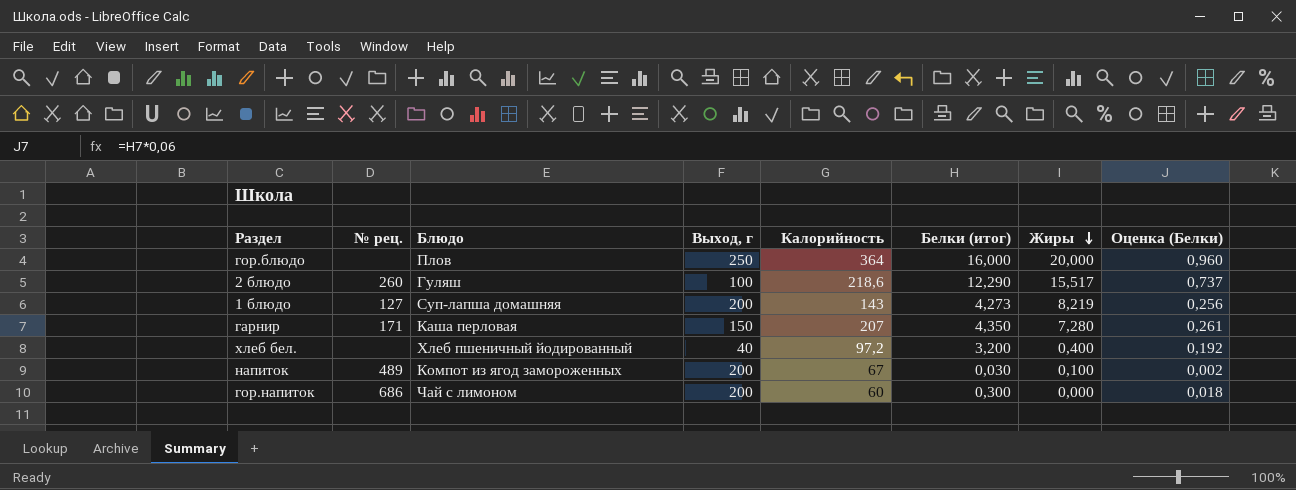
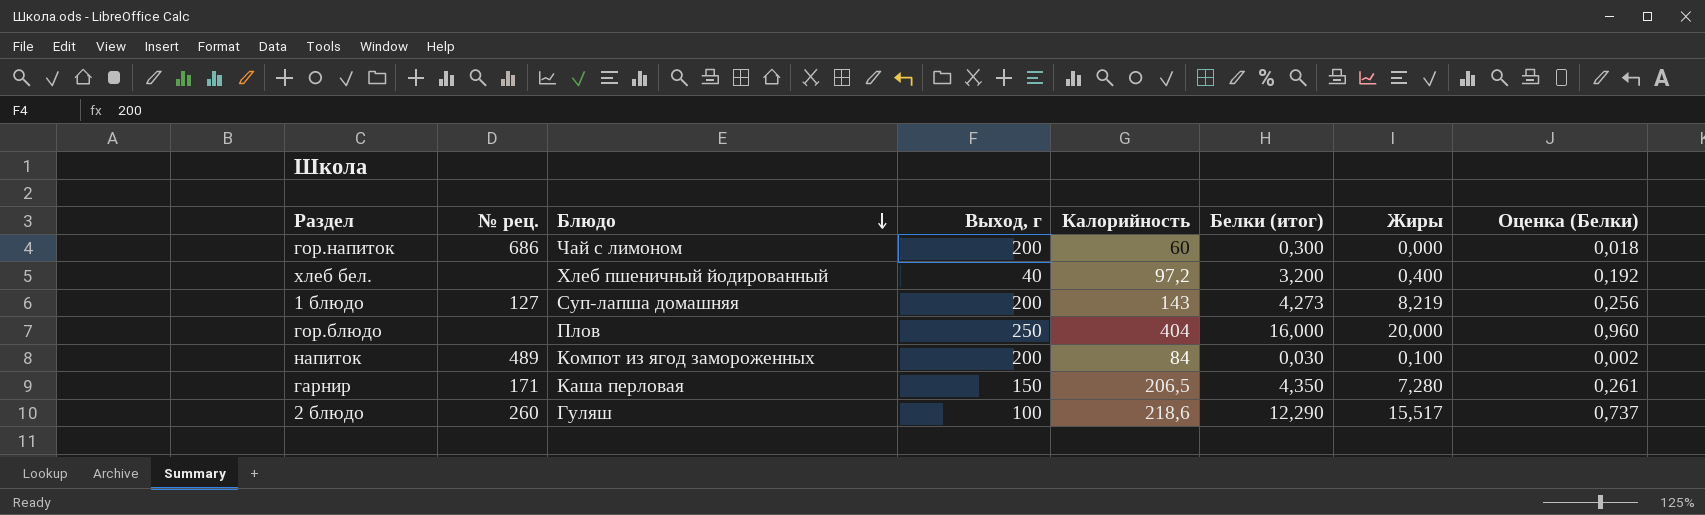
row order: Жиры descending -> Блюдо descending
гор.блюдо | Калорийность: 364 -> 404
напиток | Калорийность: 67 -> 84
гарнир | Калорийность: 207 -> 206,5

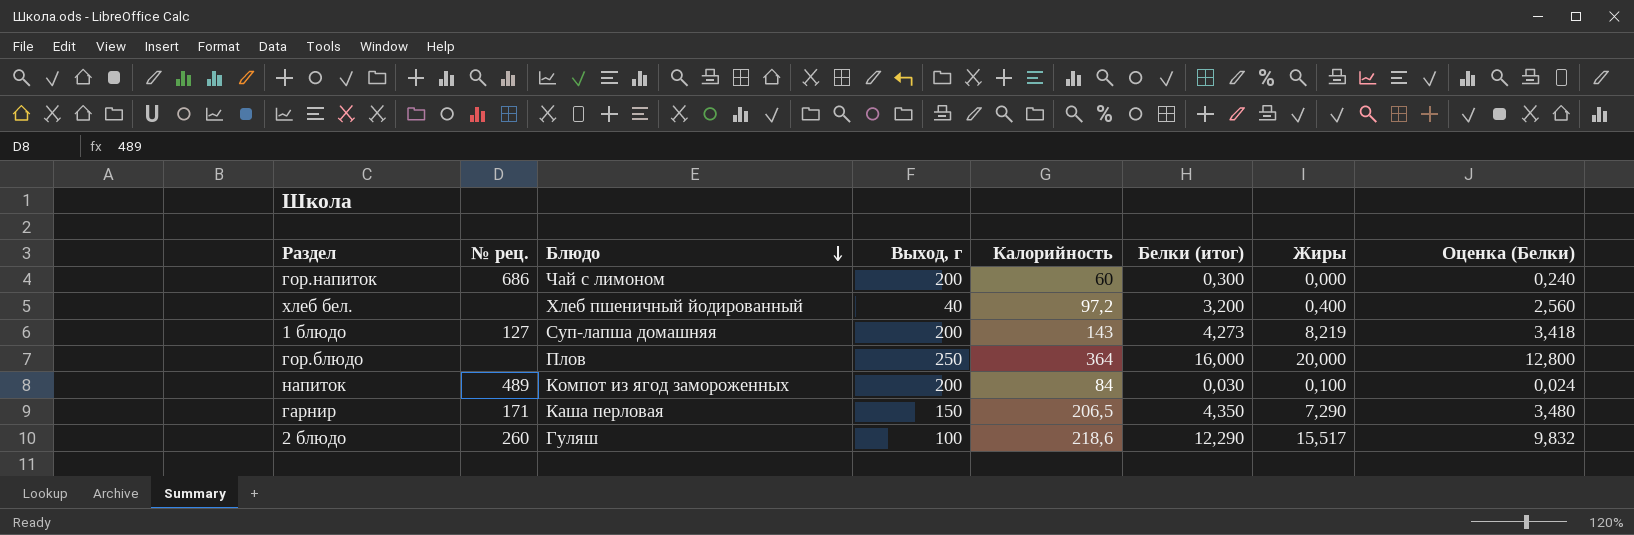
column Оценка (Белки) | formula: [Белки (итог)] * 0,06 -> [Белки (итог)] * 0,8
гор.блюдо | Калорийность: 404 -> 364
гарнир | Жиры: 7,280 -> 7,290

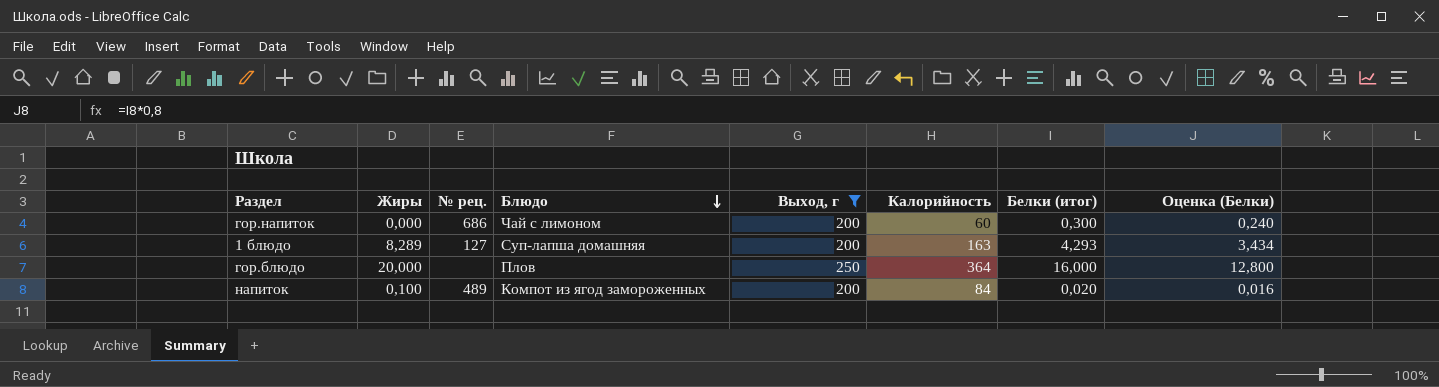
filter: none -> Выход, г >= 200
column Жиры | position: 7 -> 2
1 блюдо | Жиры: 8,219 -> 8,289
1 блюдо | Калорийность: 143 -> 163
1 блюдо | Белки (итог): 4,273 -> 4,293
1 блюдо | Оценка (Белки): 3,418 -> 3,434
напиток | Белки (итог): 0,030 -> 0,020
напиток | Оценка (Белки): 0,024 -> 0,016

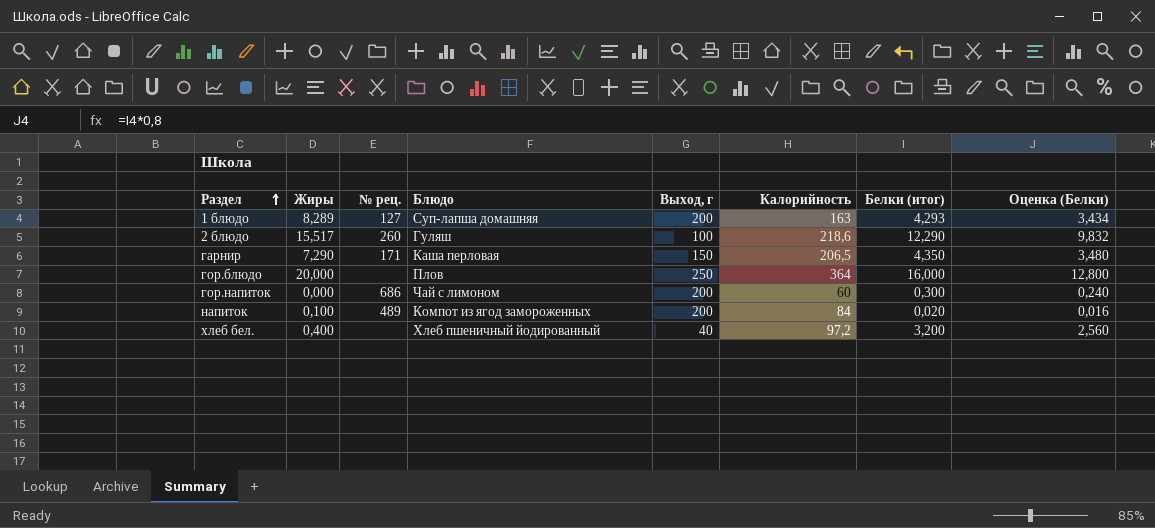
filter: Выход, г >= 200 -> none
row order: Блюдо descending -> Раздел ascending

